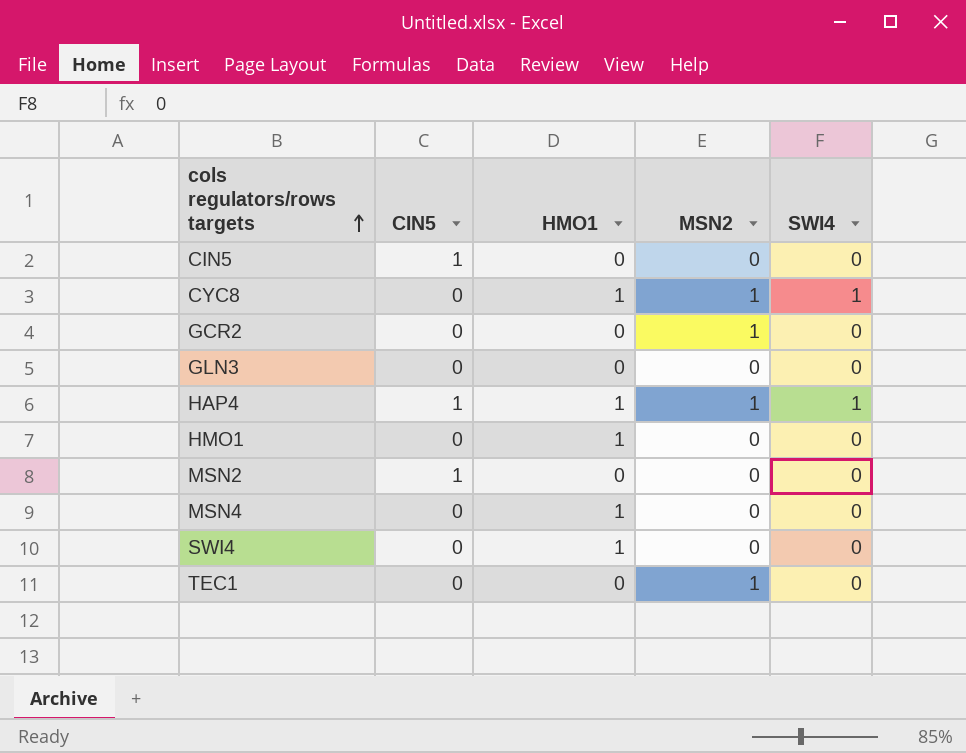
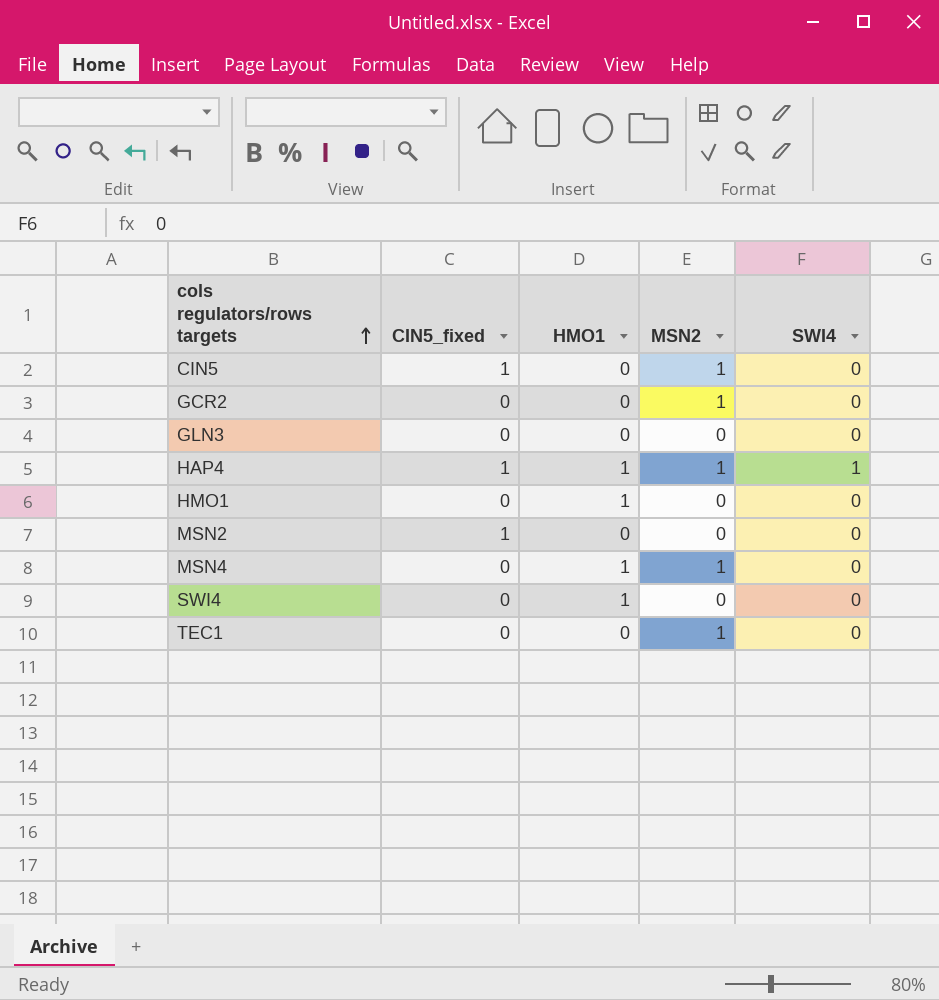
column name: CIN5 -> CIN5_fixed
row CYC8: 0 | 1 | 1 | 1 -> none
CIN5 | MSN2: 0 -> 1
MSN4 | MSN2: 0 -> 1

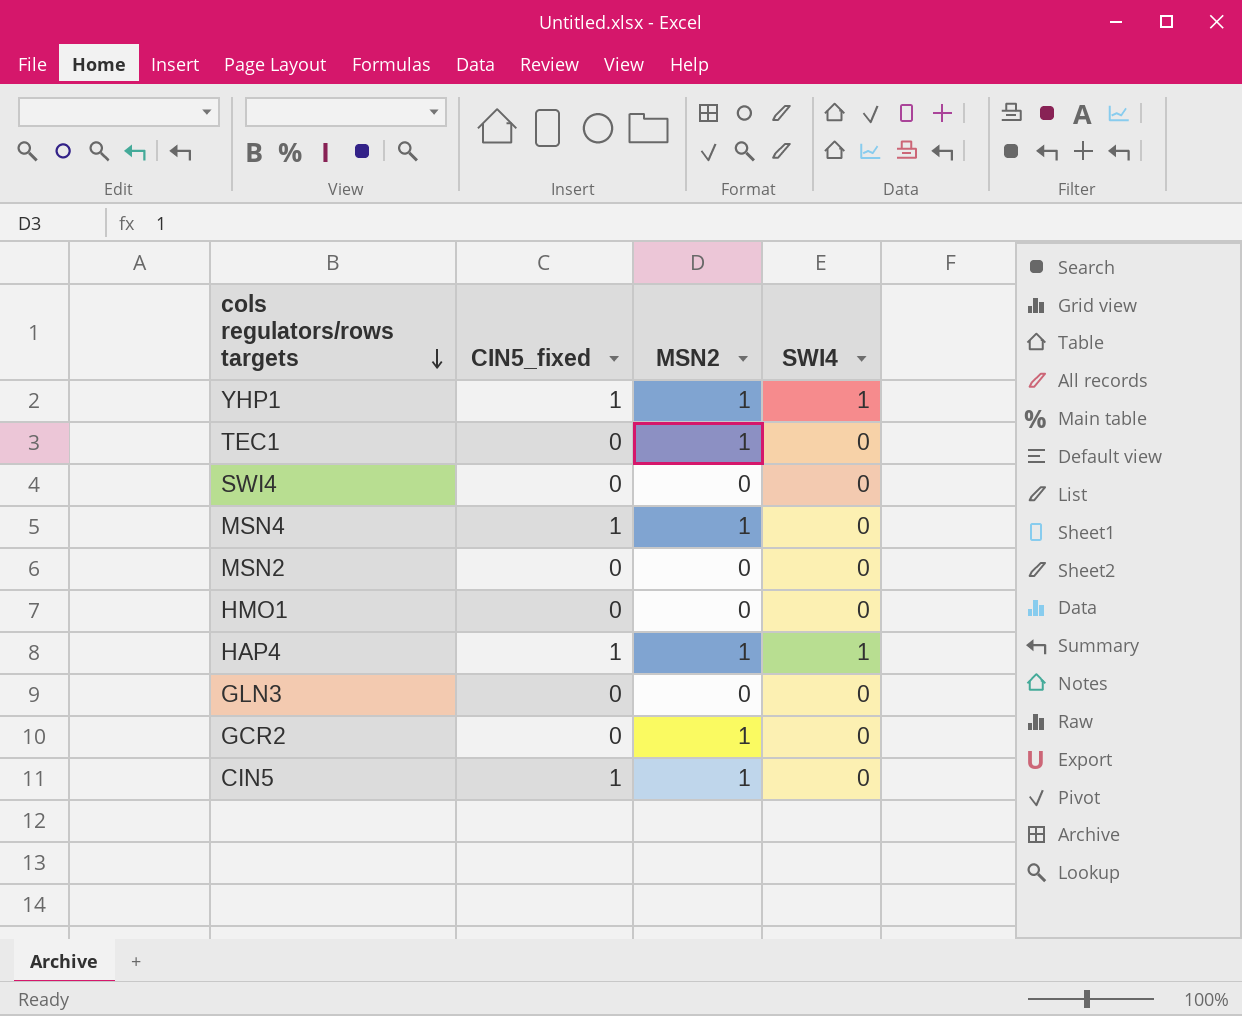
row order: cols regulators/rows targets ascending -> cols regulators/rows targets descending
column HMO1 | position: 3 -> none
row YHP1: none -> 1 | 1 | 1
MSN4 | CIN5_fixed: 0 -> 1
MSN2 | CIN5_fixed: 1 -> 0

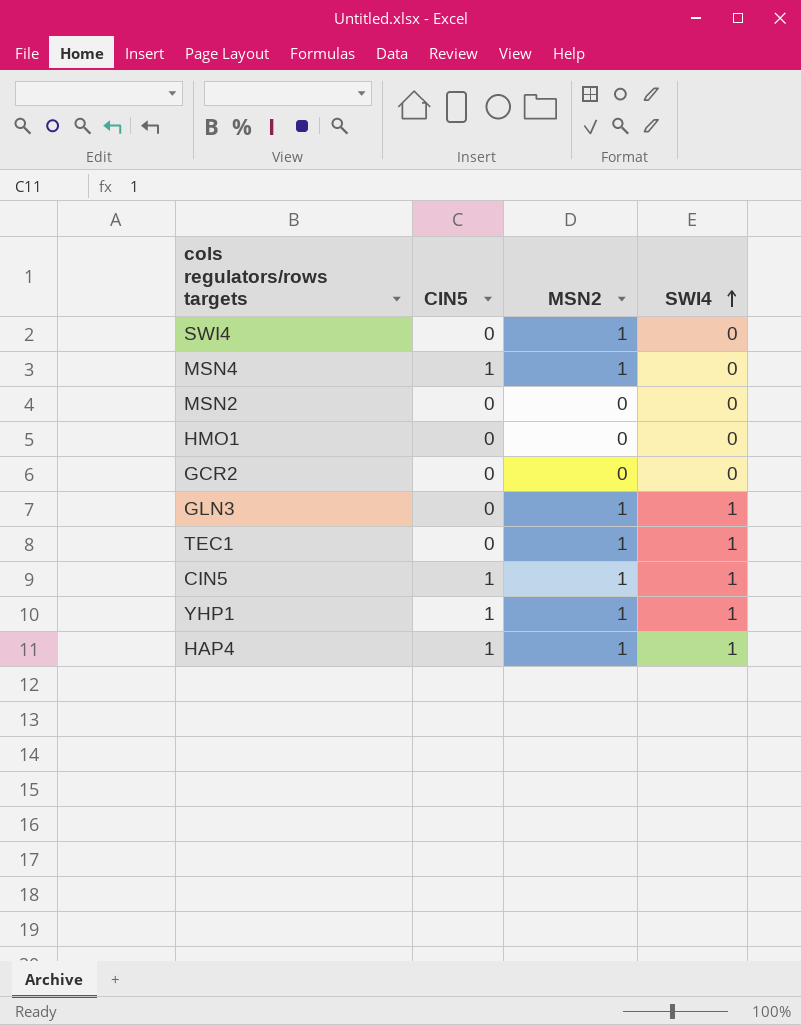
row order: cols regulators/rows targets descending -> SWI4 ascending
column name: CIN5_fixed -> CIN5
SWI4 | MSN2: 0 -> 1
GCR2 | MSN2: 1 -> 0
GLN3 | MSN2: 0 -> 1
GLN3 | SWI4: 0 -> 1
TEC1 | SWI4: 0 -> 1
CIN5 | SWI4: 0 -> 1

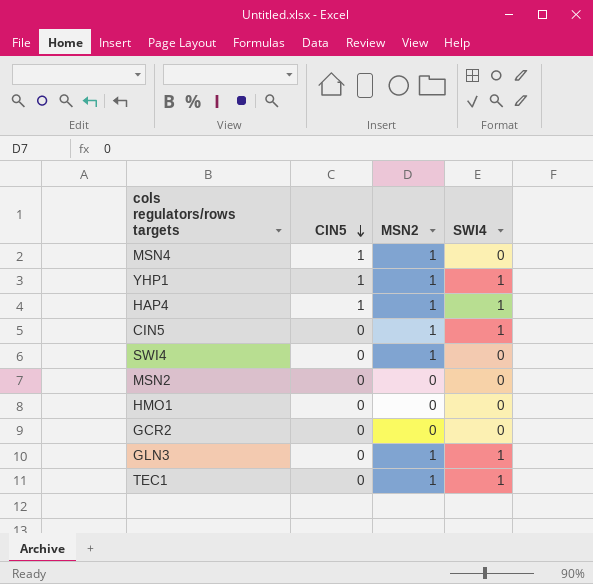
row order: SWI4 ascending -> CIN5 descending
CIN5 | CIN5: 1 -> 0

